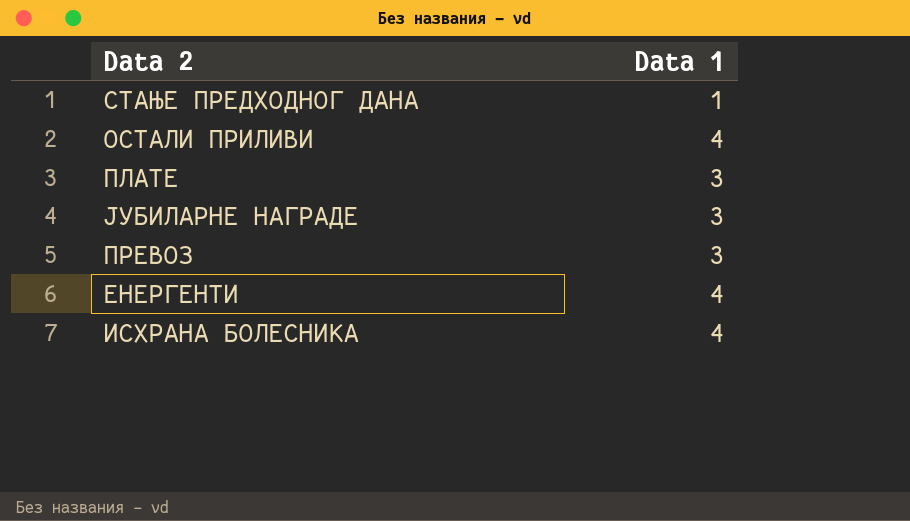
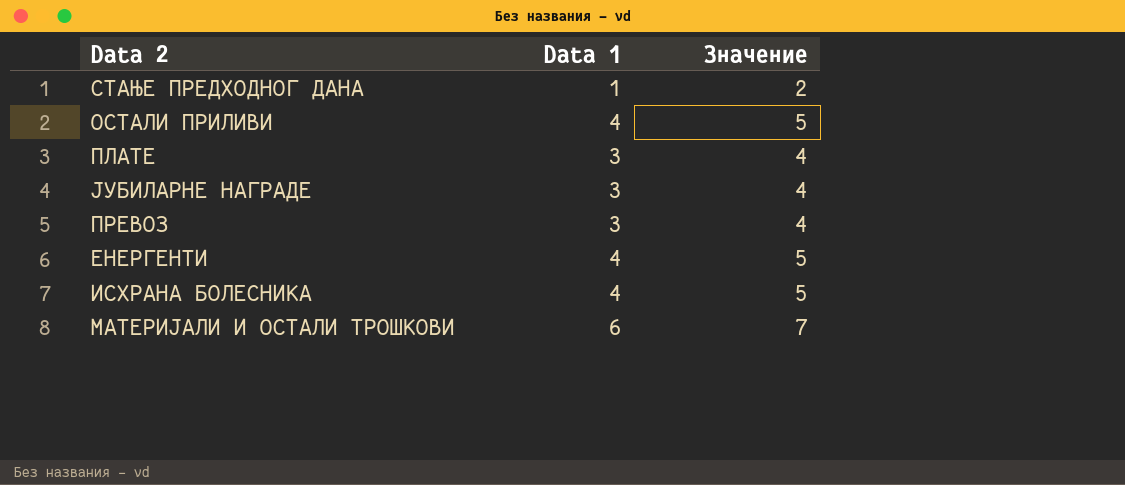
column Значение | formula: none -> [Data 1] + 1
row МАТЕРИЈАЛИ И ОСТАЛИ ТРОШКОВИ: none -> 6 | 7

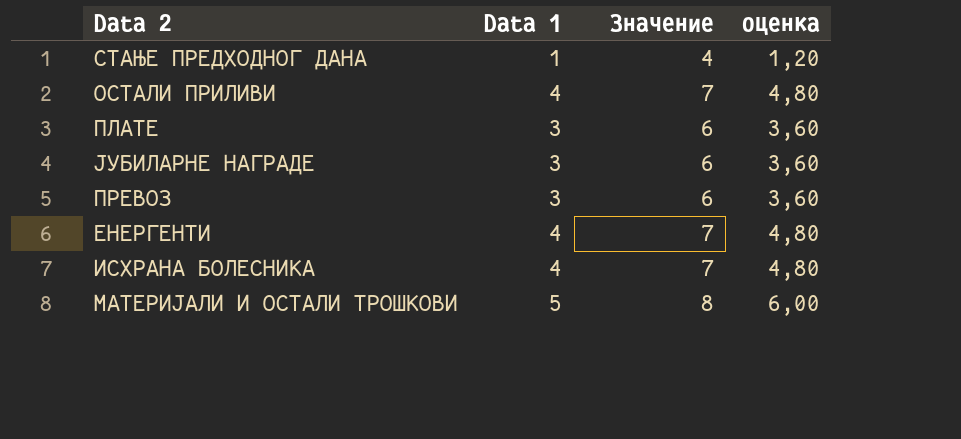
column Значение | formula: [Data 1] + 1 -> [Data 1] + 3
column оценка | formula: none -> [Data 1] * 1,2
МАТЕРИЈАЛИ И ОСТАЛИ ТРОШКОВИ | Data 1: 6 -> 5

